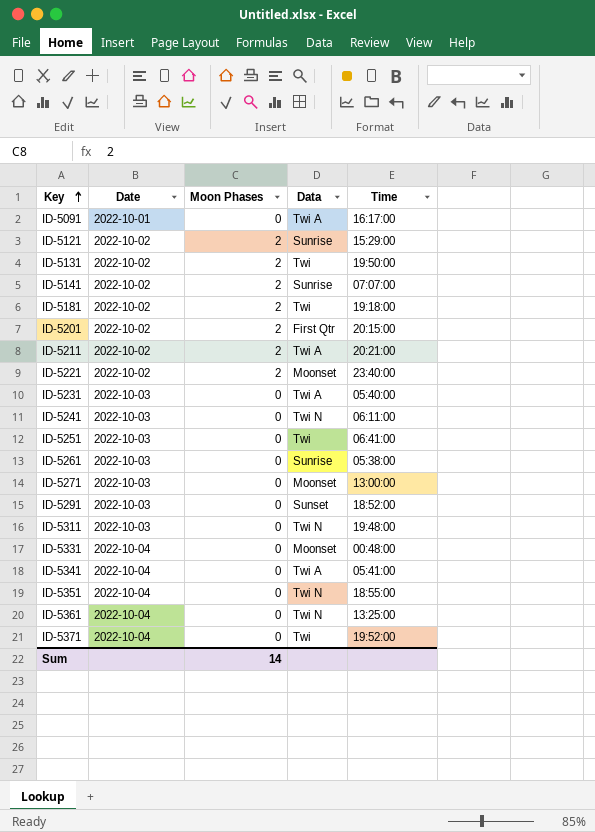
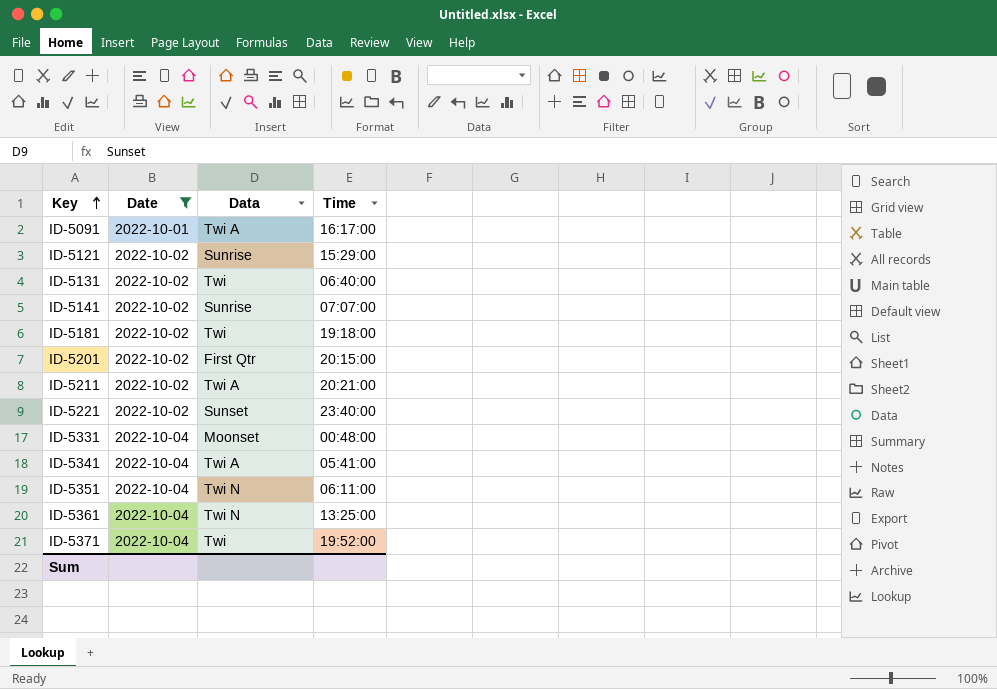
filter: none -> Date != 2022-10-03
column Moon Phases | position: 3 -> none
ID-5131 | Time: 19:50:00 -> 06:40:00
ID-5221 | Data: Moonset -> Sunset
ID-5351 | Time: 18:55:00 -> 06:11:00

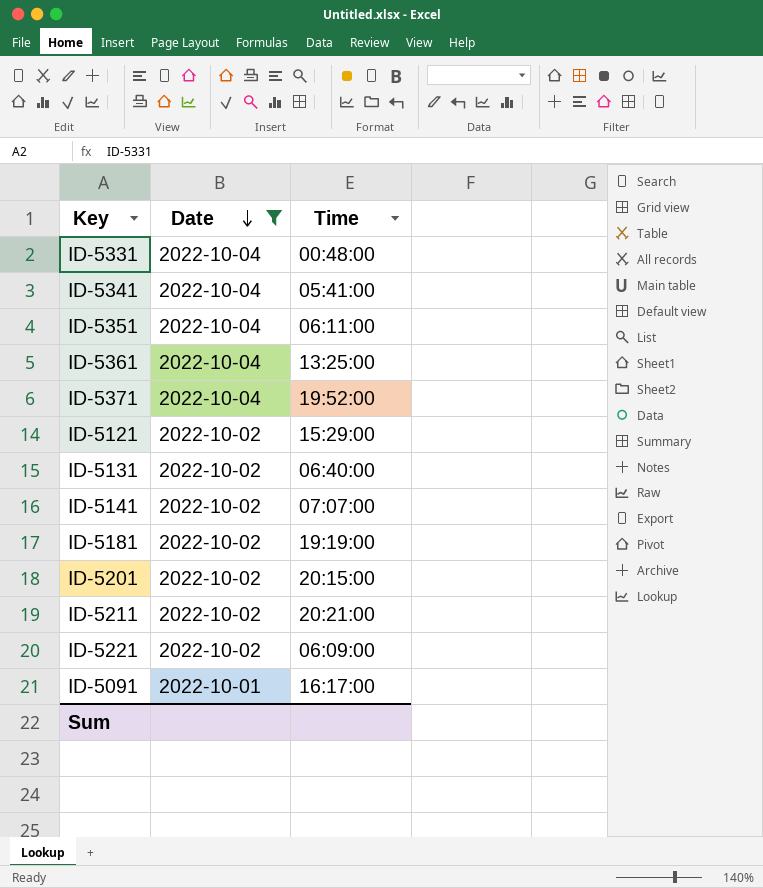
row order: Key ascending -> Date descending
column Data | position: 3 -> none
ID-5181 | Time: 19:18:00 -> 19:19:00
ID-5221 | Time: 23:40:00 -> 06:09:00

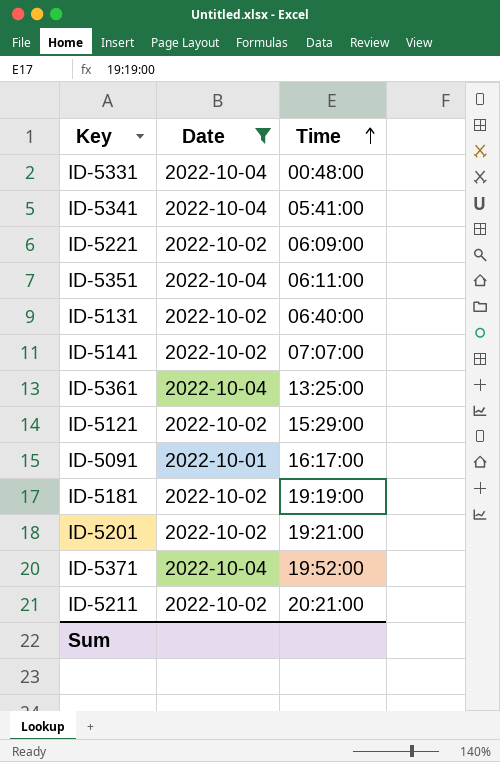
row order: Date descending -> Time ascending
ID-5201 | Time: 20:15:00 -> 19:21:00

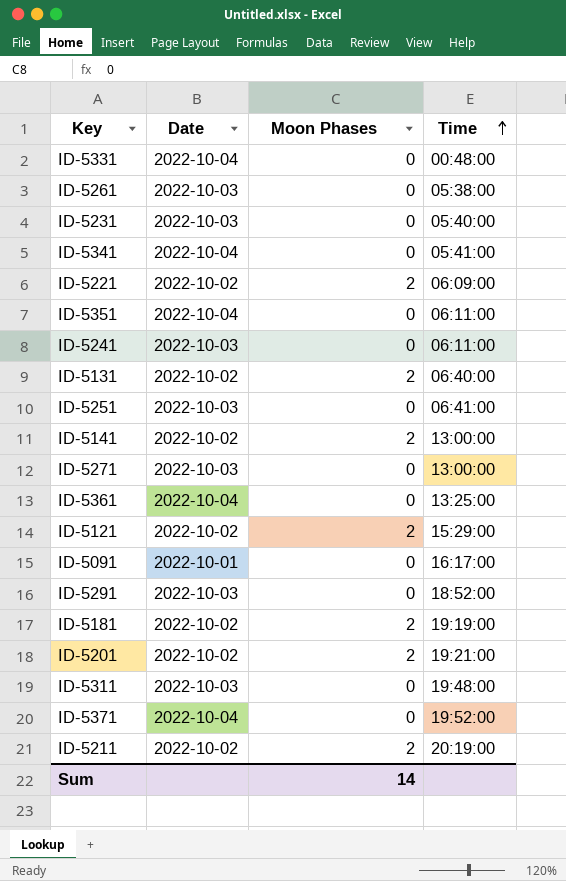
filter: Date != 2022-10-03 -> none
column Moon Phases | position: none -> 3
ID-5141 | Time: 07:07:00 -> 13:00:00
ID-5211 | Time: 20:21:00 -> 20:19:00

